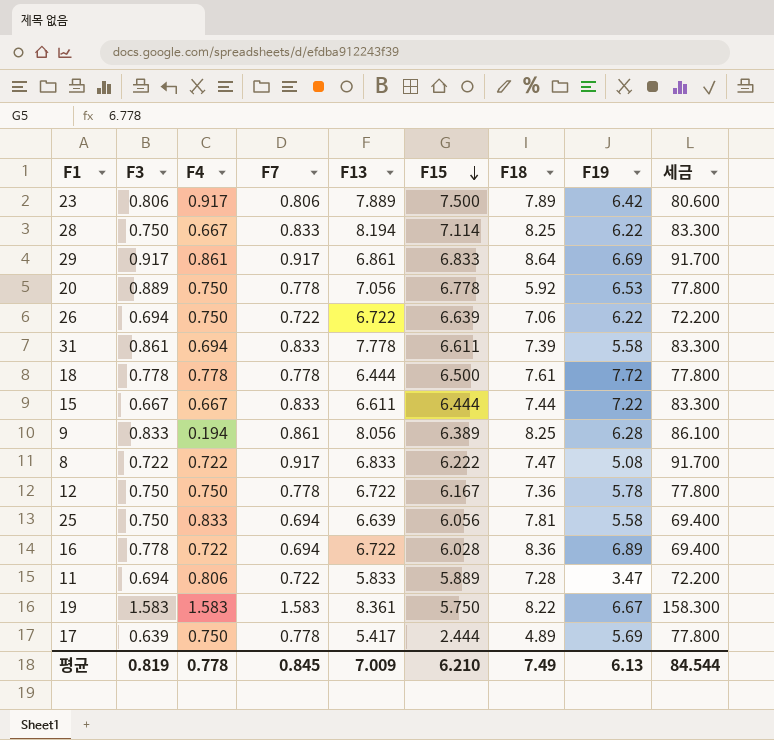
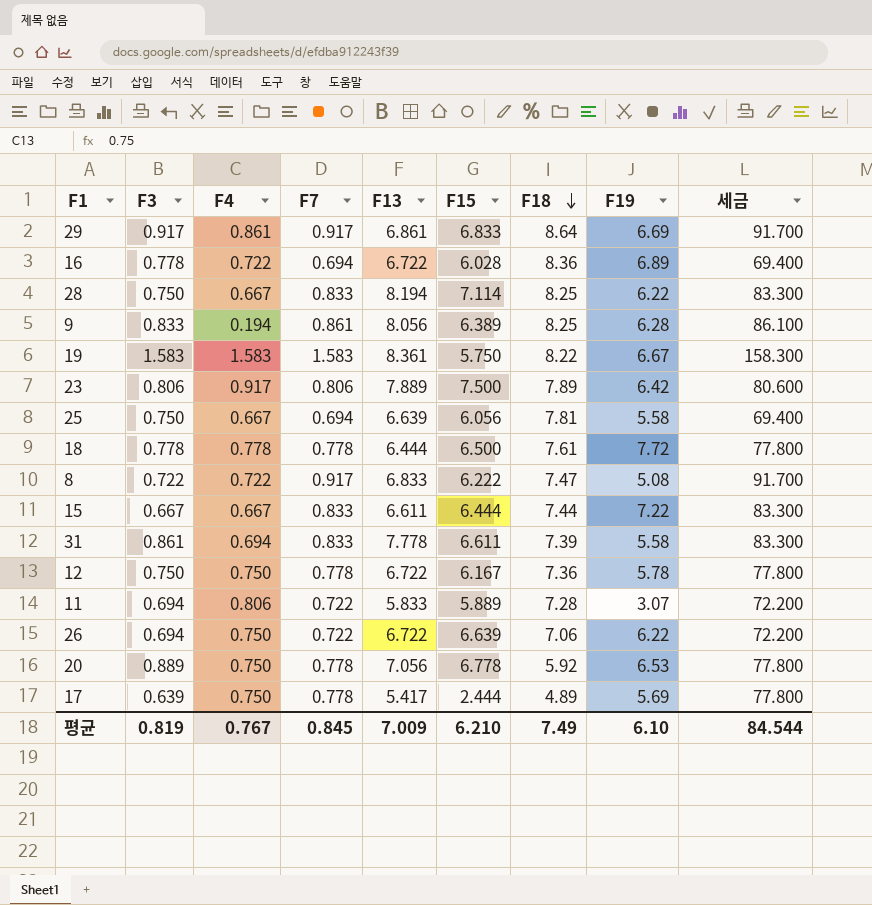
row order: F15 descending -> F18 descending
25 | F4: 0.833 -> 0.667
11 | F19: 3.47 -> 3.07
평균 | F4: 0.778 -> 0.767
평균 | F19: 6.13 -> 6.10

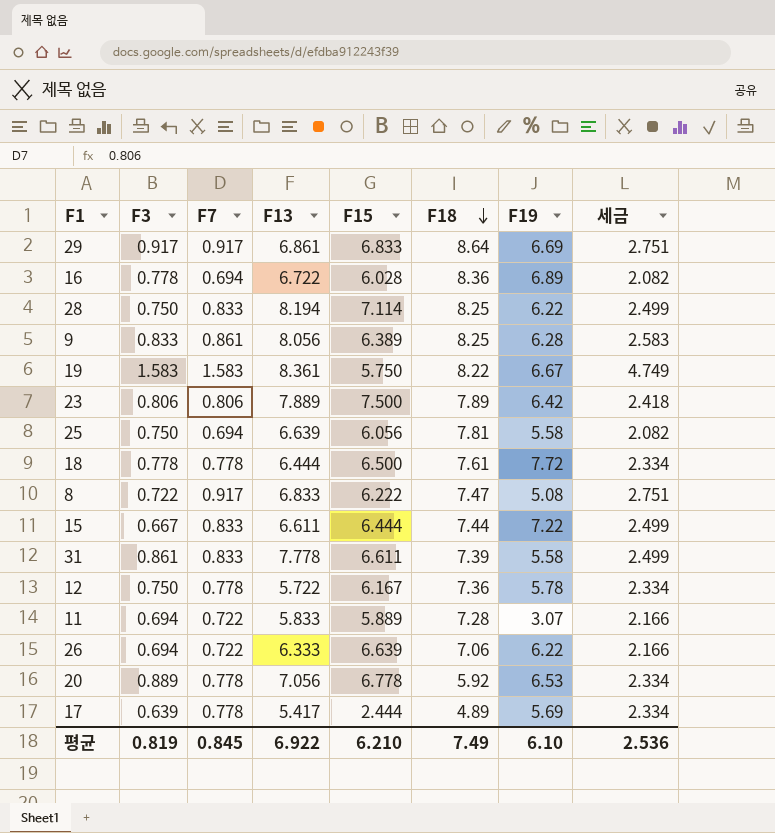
column F4 | position: 3 -> none
column 세금 | formula: [F7] * 100 -> [F7] * 3
12 | F13: 6.722 -> 5.722
26 | F13: 6.722 -> 6.333
평균 | F13: 7.009 -> 6.922
평균 | 세금: 84.544 -> 2.536

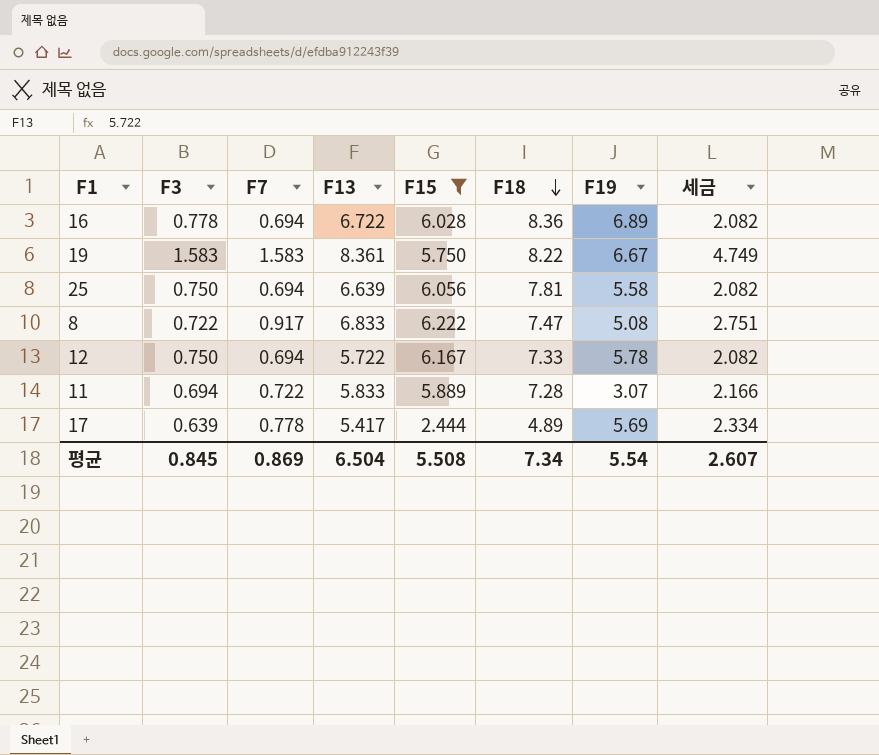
filter: none -> F15 <= 6.222
12 | F7: 0.778 -> 0.694
12 | F18: 7.36 -> 7.33
12 | 세금: 2.334 -> 2.082
평균 | F3: 0.819 -> 0.845
평균 | F7: 0.845 -> 0.869
평균 | F13: 6.922 -> 6.504
평균 | F15: 6.210 -> 5.508
평균 | F18: 7.49 -> 7.34
평균 | F19: 6.10 -> 5.54
평균 | 세금: 2.536 -> 2.607

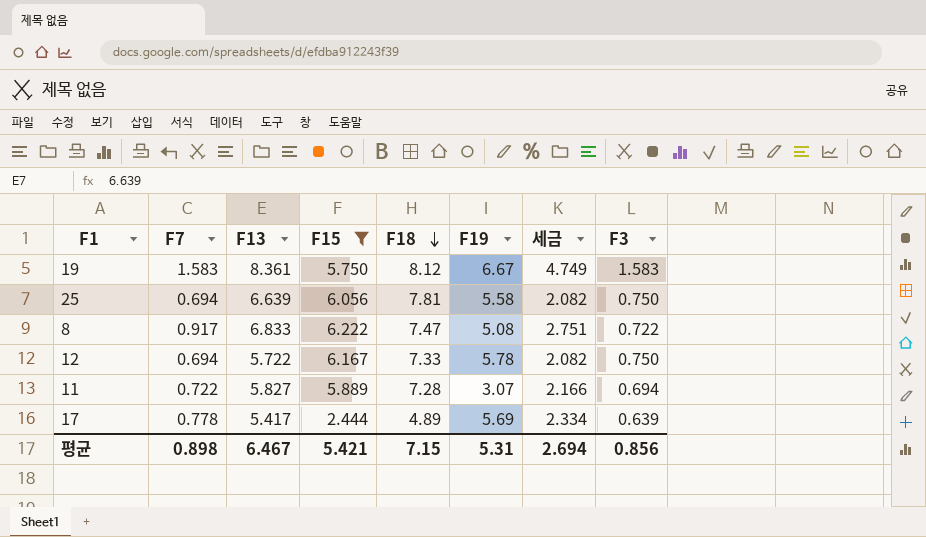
column F3 | position: 2 -> 8
row 16: 0.778 | 0.694 | 6.722 | 6.028 | 8.36 | 6.89 | 2.082 -> none
19 | F18: 8.22 -> 8.12
11 | F13: 5.833 -> 5.827
평균 | F7: 0.869 -> 0.898
평균 | F13: 6.504 -> 6.467
평균 | F15: 5.508 -> 5.421
평균 | F18: 7.34 -> 7.15
평균 | F19: 5.54 -> 5.31
평균 | 세금: 2.607 -> 2.694
평균 | F3: 0.845 -> 0.856

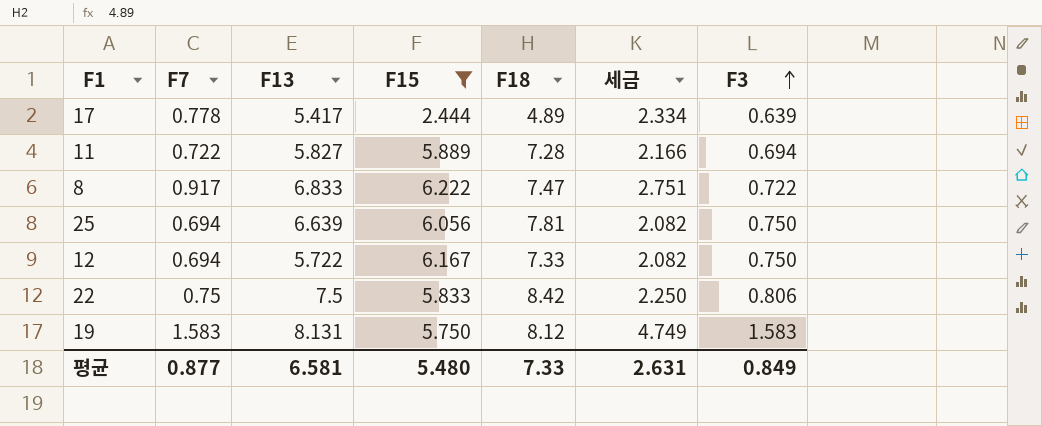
row order: F18 descending -> F3 ascending
column F19 | position: 6 -> none
row 22: none -> 0.75 | 7.5 | 5.833 | 8.42 | 2.250 | 0.806
19 | F13: 8.361 -> 8.131
평균 | F7: 0.898 -> 0.877
평균 | F13: 6.467 -> 6.581
평균 | F15: 5.421 -> 5.480
평균 | F18: 7.15 -> 7.33
평균 | 세금: 2.694 -> 2.631
평균 | F3: 0.856 -> 0.849

